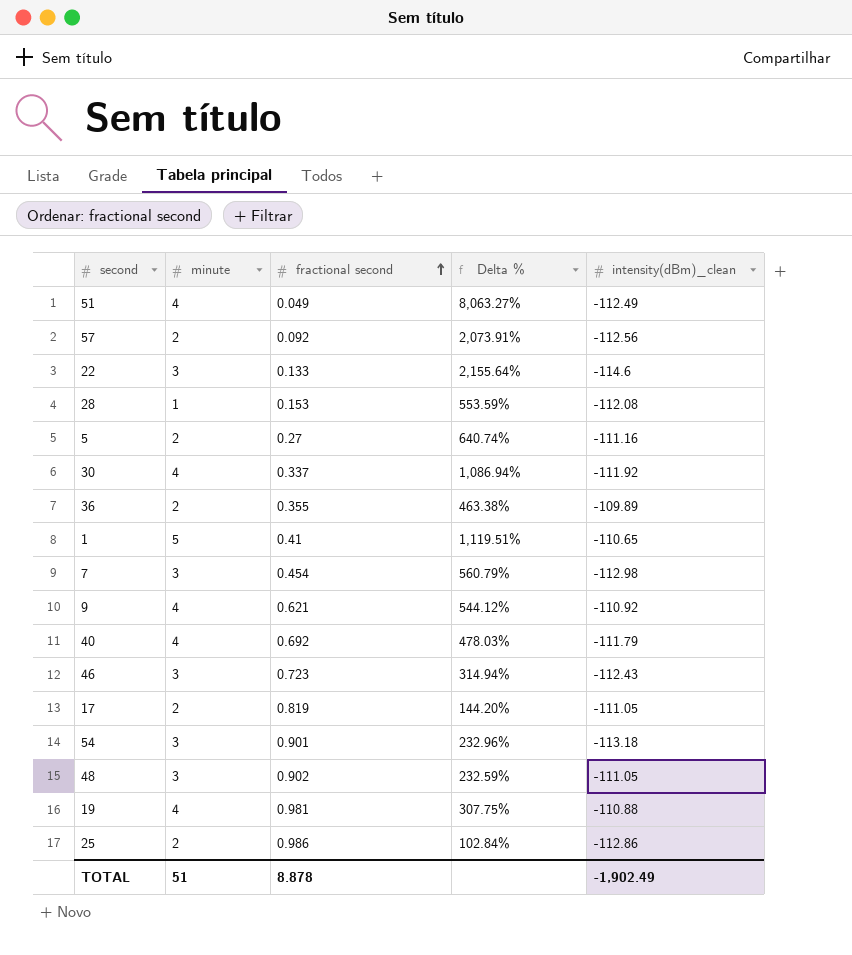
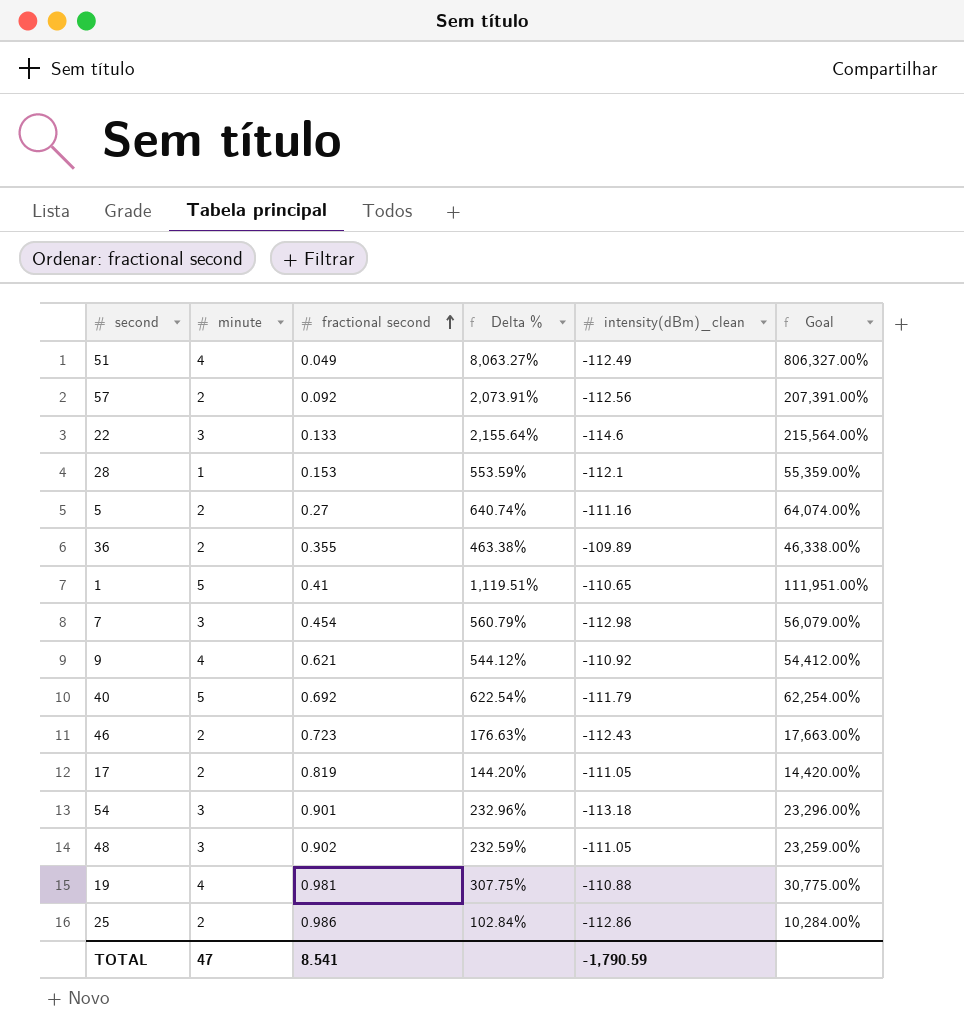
column Goal | formula: none -> [Delta %] * 100
row 30: 4 | 0.337 | 1,086.94% | -111.92 -> none
28 | intensity(dBm)_clean: -112.08 -> -112.1
40 | minute: 4 -> 5
40 | Delta %: 478.03% -> 622.54%
46 | minute: 3 -> 2
46 | Delta %: 314.94% -> 176.63%
TOTAL | minute: 51 -> 47
TOTAL | fractional second: 8.878 -> 8.541
TOTAL | intensity(dBm)_clean: -1,902.49 -> -1,790.59

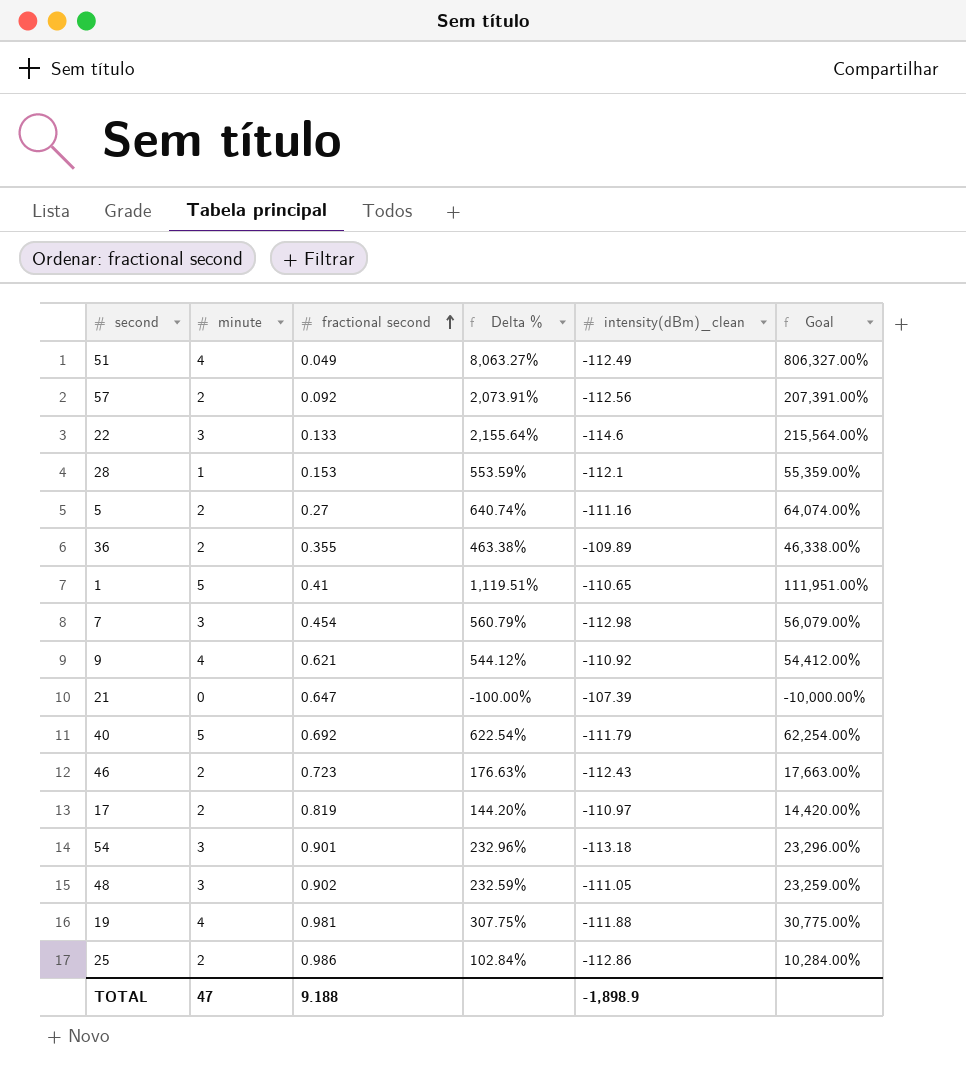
row 21: none -> 0 | 0.647 | -100.00% | -107.39 | -10,000.00%
17 | intensity(dBm)_clean: -111.05 -> -110.97
19 | intensity(dBm)_clean: -110.88 -> -111.88
TOTAL | fractional second: 8.541 -> 9.188
TOTAL | intensity(dBm)_clean: -1,790.59 -> -1,898.9

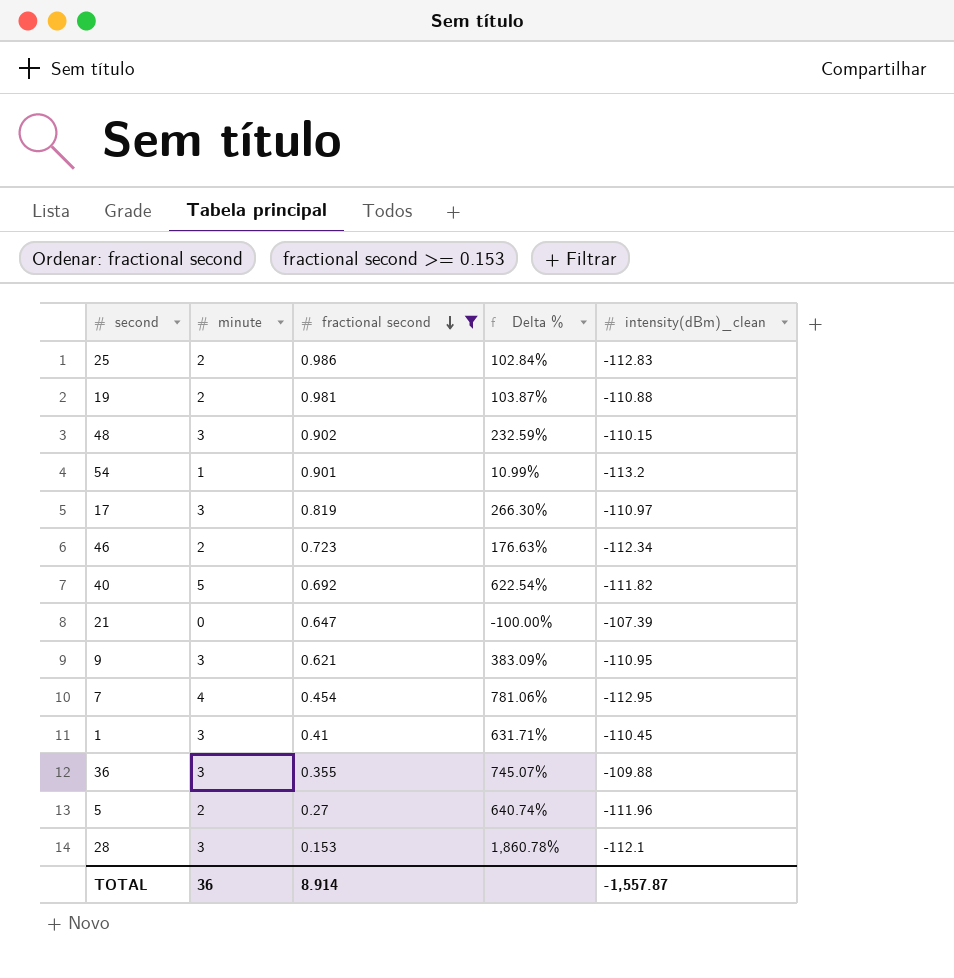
filter: none -> fractional second >= 0.153
row order: fractional second ascending -> fractional second descending
column Goal | formula: [Delta %] * 100 -> none
25 | intensity(dBm)_clean: -112.86 -> -112.83
19 | minute: 4 -> 2
19 | Delta %: 307.75% -> 103.87%
19 | intensity(dBm)_clean: -111.88 -> -110.88
48 | intensity(dBm)_clean: -111.05 -> -110.15
54 | minute: 3 -> 1
54 | Delta %: 232.96% -> 10.99%
54 | intensity(dBm)_clean: -113.18 -> -113.2
17 | minute: 2 -> 3
17 | Delta %: 144.20% -> 266.30%
46 | intensity(dBm)_clean: -112.43 -> -112.34
40 | intensity(dBm)_clean: -111.79 -> -111.82
9 | minute: 4 -> 3
9 | Delta %: 544.12% -> 383.09%
9 | intensity(dBm)_clean: -110.92 -> -110.95
7 | minute: 3 -> 4
7 | Delta %: 560.79% -> 781.06%
7 | intensity(dBm)_clean: -112.98 -> -112.95
1 | minute: 5 -> 3
1 | Delta %: 1,119.51% -> 631.71%
1 | intensity(dBm)_clean: -110.65 -> -110.45
36 | minute: 2 -> 3
36 | Delta %: 463.38% -> 745.07%
36 | intensity(dBm)_clean: -109.89 -> -109.88
5 | intensity(dBm)_clean: -111.16 -> -111.96
28 | minute: 1 -> 3
28 | Delta %: 553.59% -> 1,860.78%
TOTAL | minute: 47 -> 36
TOTAL | fractional second: 9.188 -> 8.914
TOTAL | intensity(dBm)_clean: -1,898.9 -> -1,557.87

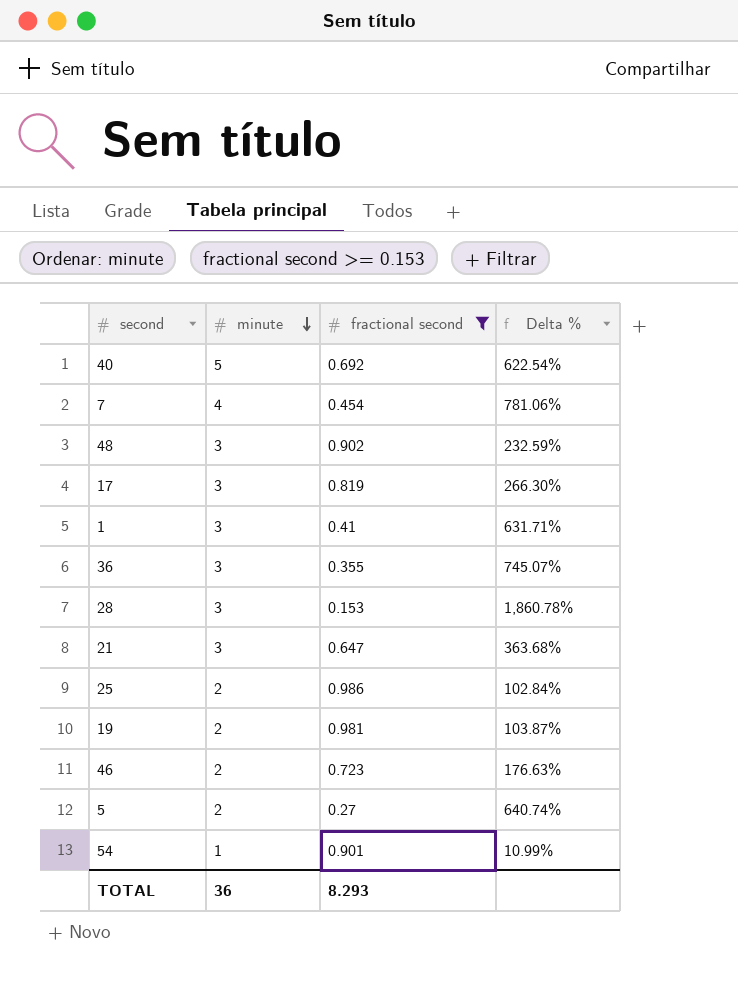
row order: fractional second descending -> minute descending
column intensity(dBm)_clean | position: 5 -> none
row 9: 3 | 0.621 | 383.09% | -110.95 -> none
21 | minute: 0 -> 3
21 | Delta %: -100.00% -> 363.68%
TOTAL | fractional second: 8.914 -> 8.293

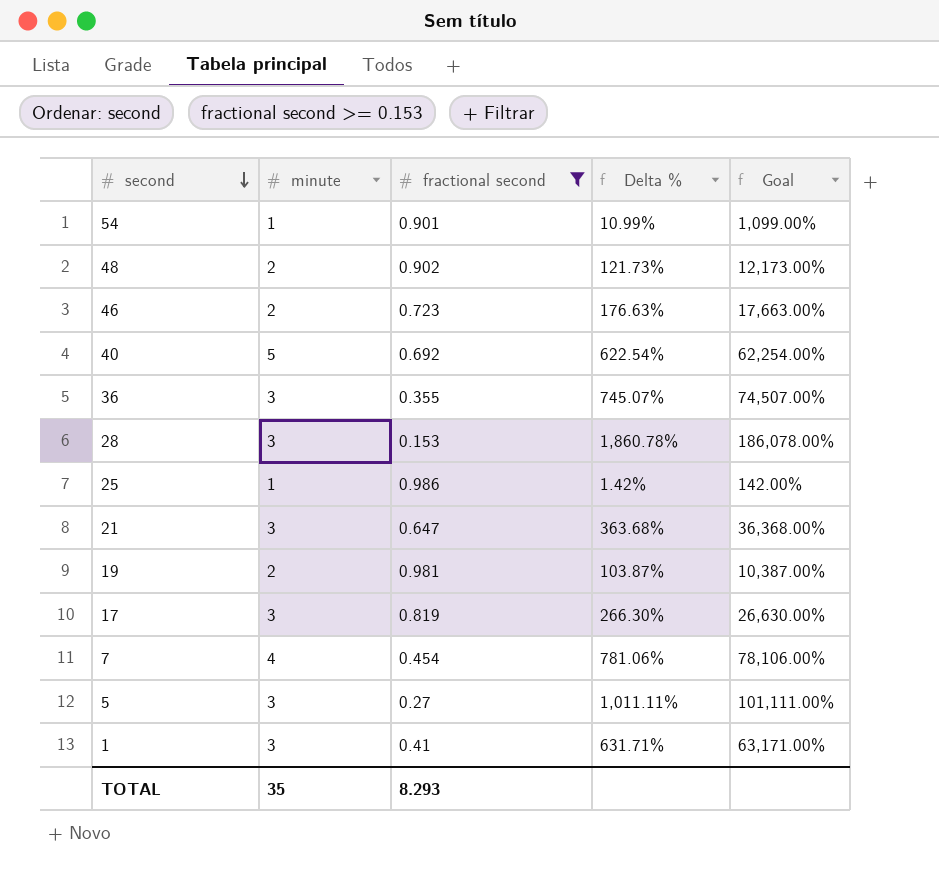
row order: minute descending -> second descending
column Goal | formula: none -> [Delta %] * 100
48 | minute: 3 -> 2
48 | Delta %: 232.59% -> 121.73%
25 | minute: 2 -> 1
25 | Delta %: 102.84% -> 1.42%
5 | minute: 2 -> 3
5 | Delta %: 640.74% -> 1,011.11%
TOTAL | minute: 36 -> 35

